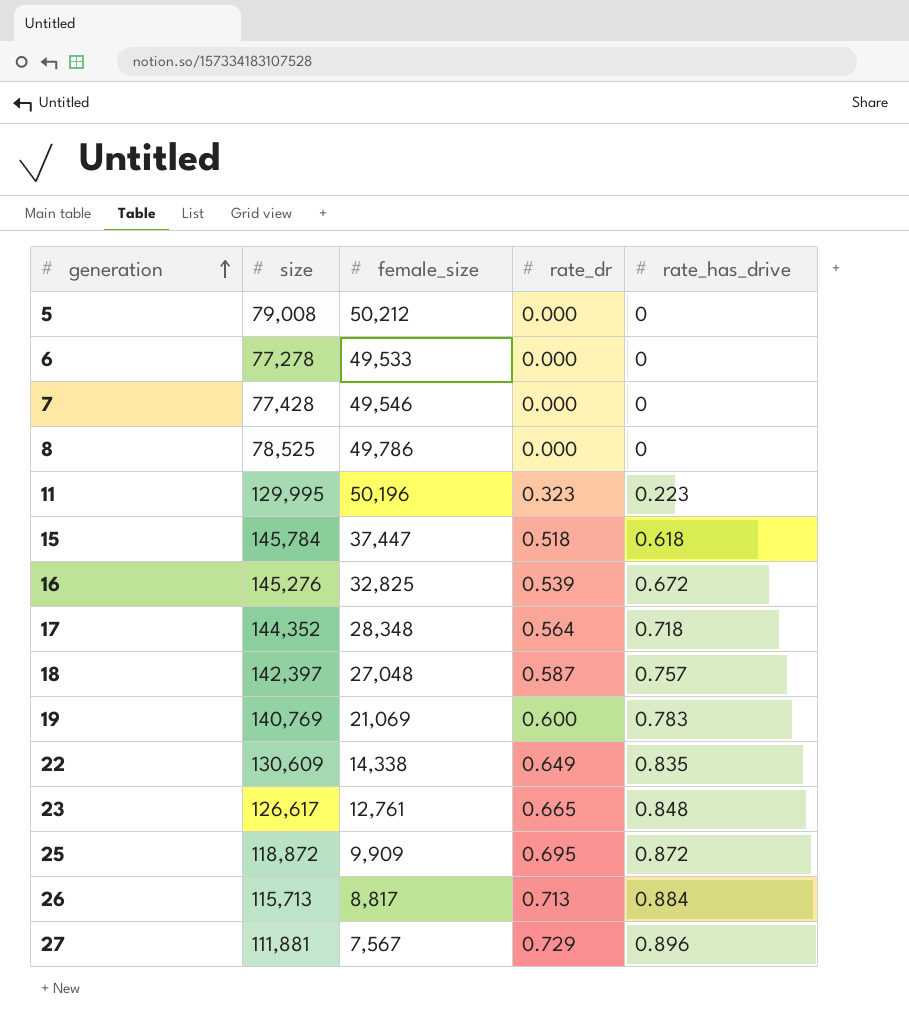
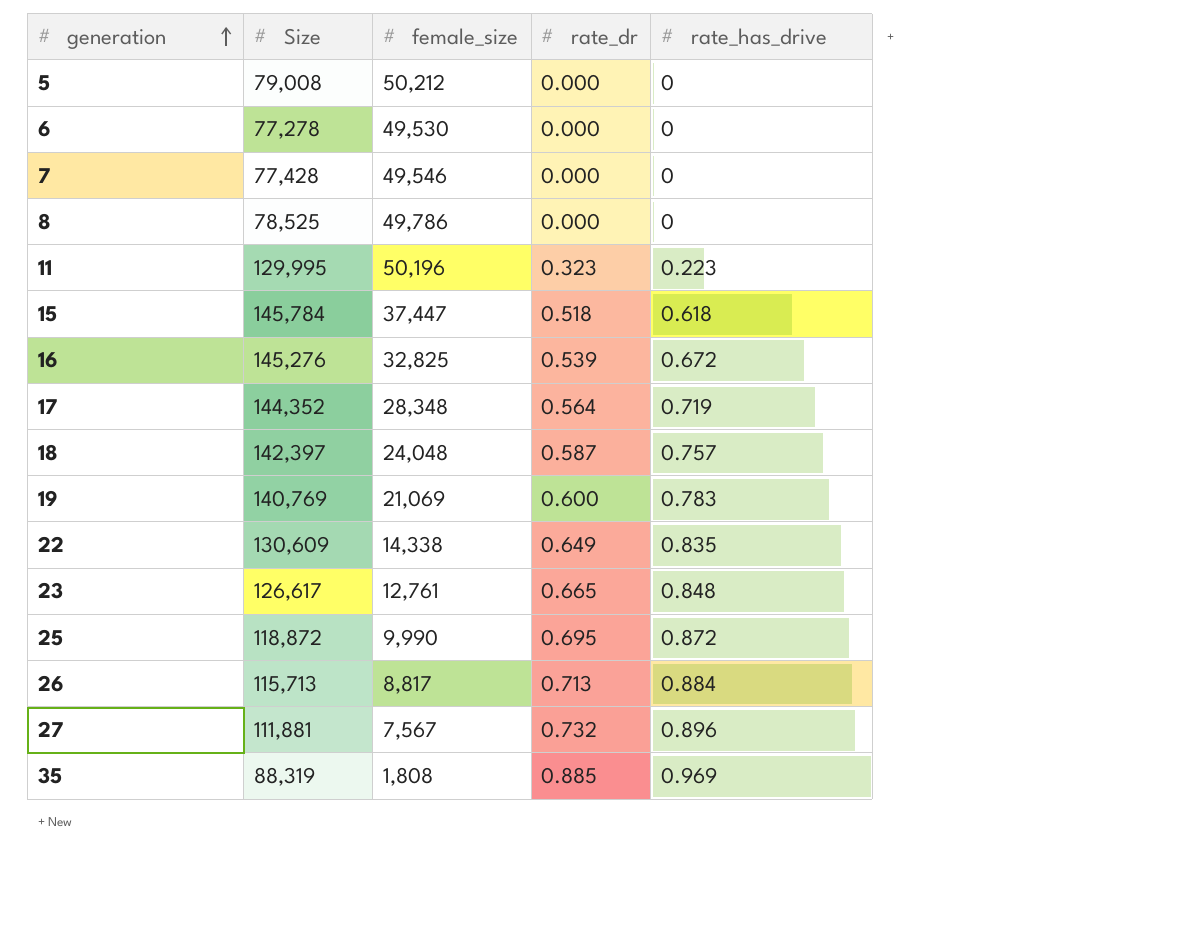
column name: size -> Size
6 | female_size: 49,533 -> 49,530
17 | rate_has_drive: 0.718 -> 0.719
18 | female_size: 27,048 -> 24,048
25 | female_size: 9,909 -> 9,990
27 | rate_dr: 0.729 -> 0.732
row 35: none -> 88,319 | 1,808 | 0.885 | 0.969

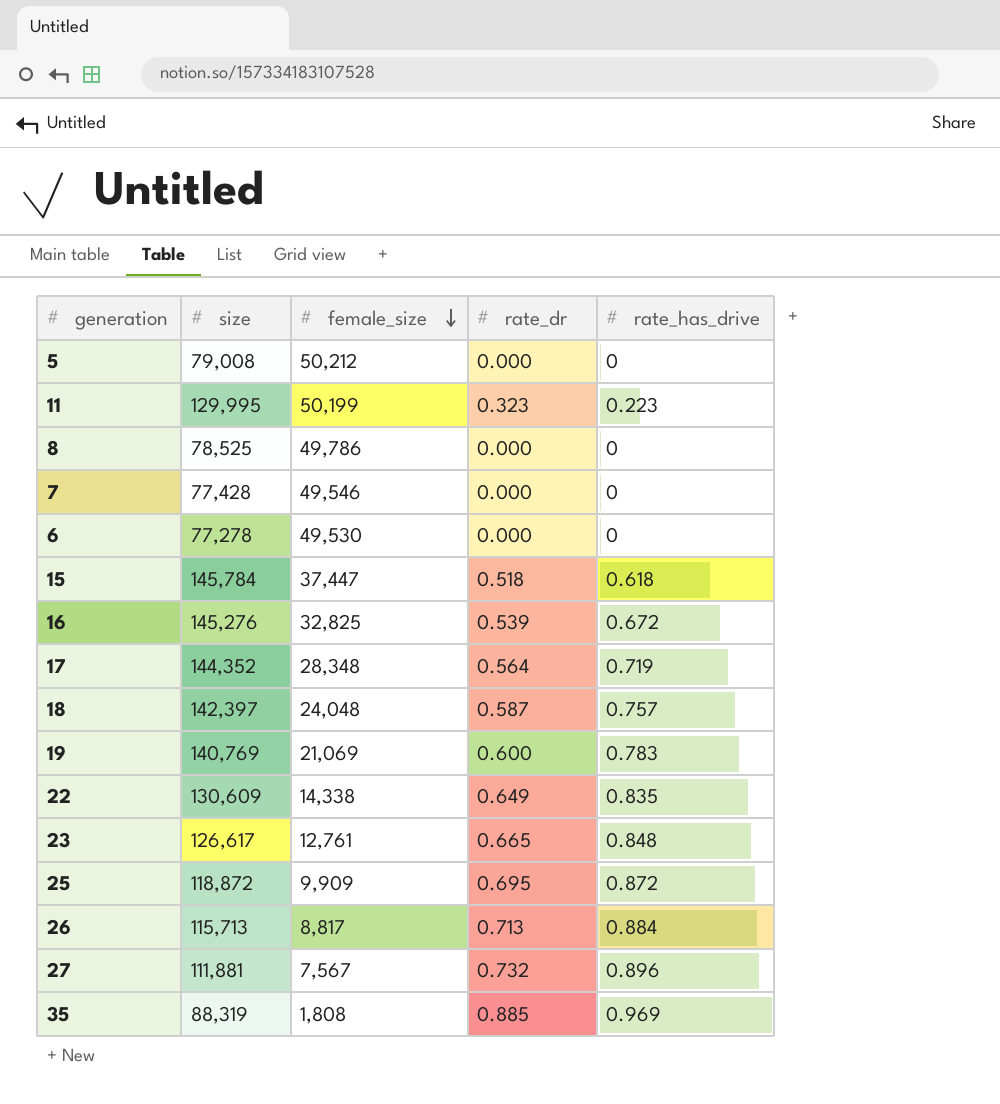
row order: generation ascending -> female_size descending
column name: Size -> size
11 | female_size: 50,196 -> 50,199
25 | female_size: 9,990 -> 9,909

